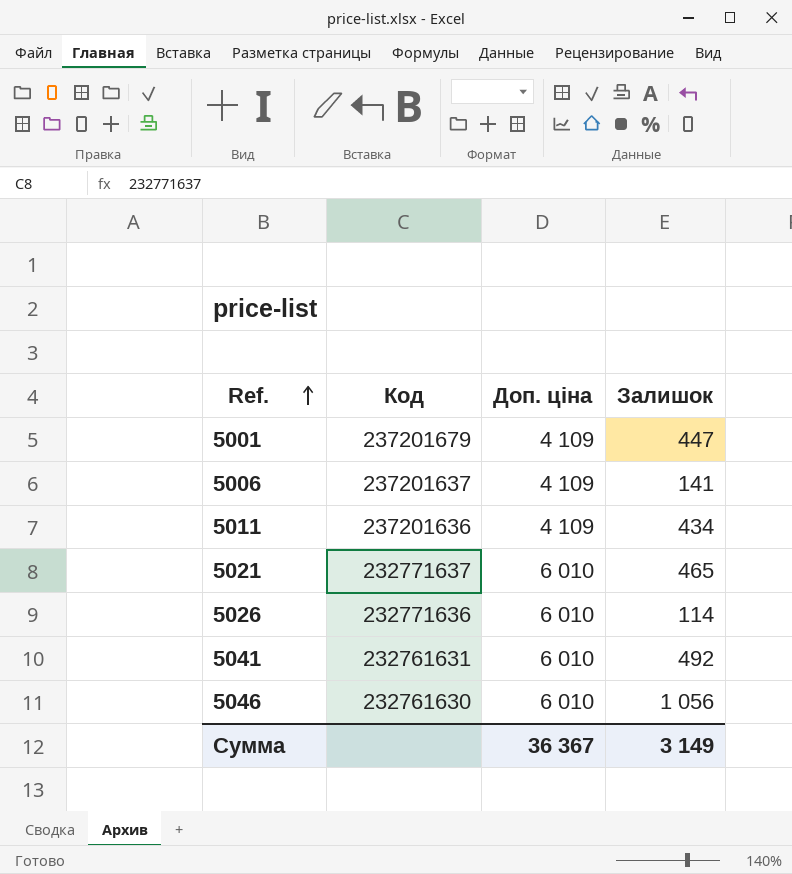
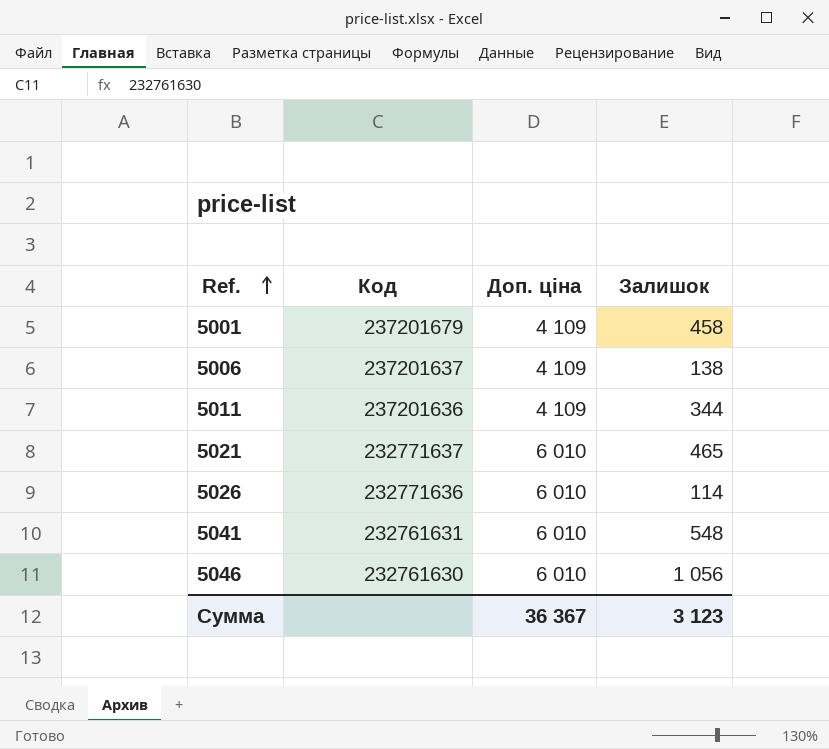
5001 | Залишок: 447 -> 458
5006 | Залишок: 141 -> 138
5011 | Залишок: 434 -> 344
5041 | Залишок: 492 -> 548
Сумма | Залишок: 3 149 -> 3 123

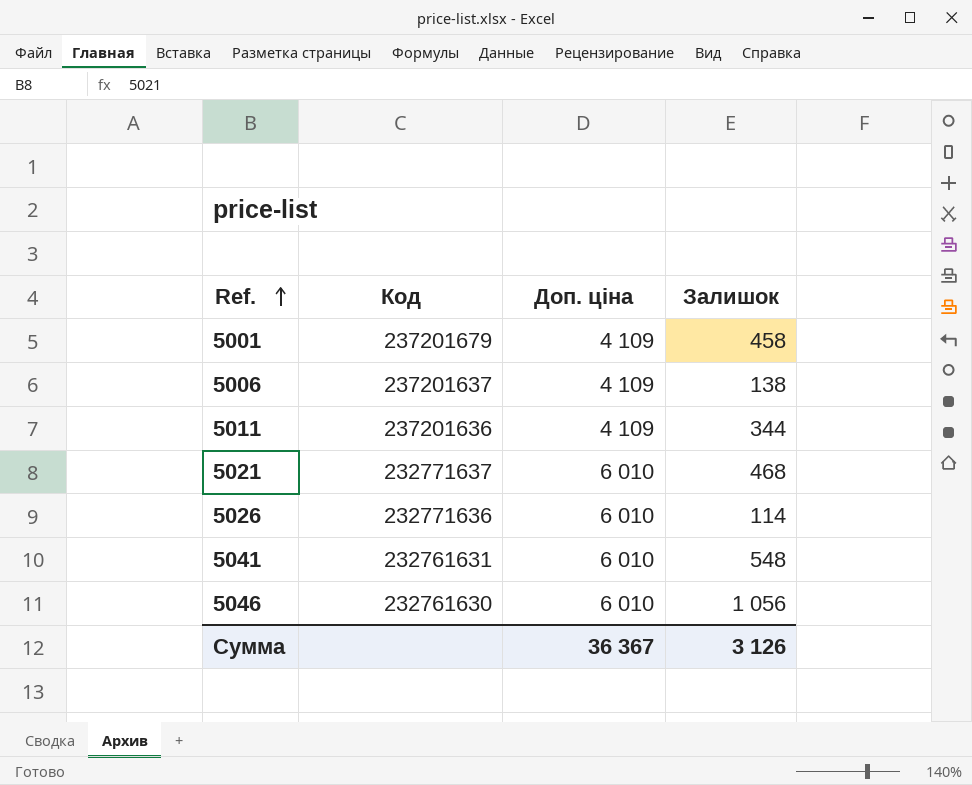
5021 | Залишок: 465 -> 468
Сумма | Залишок: 3 123 -> 3 126

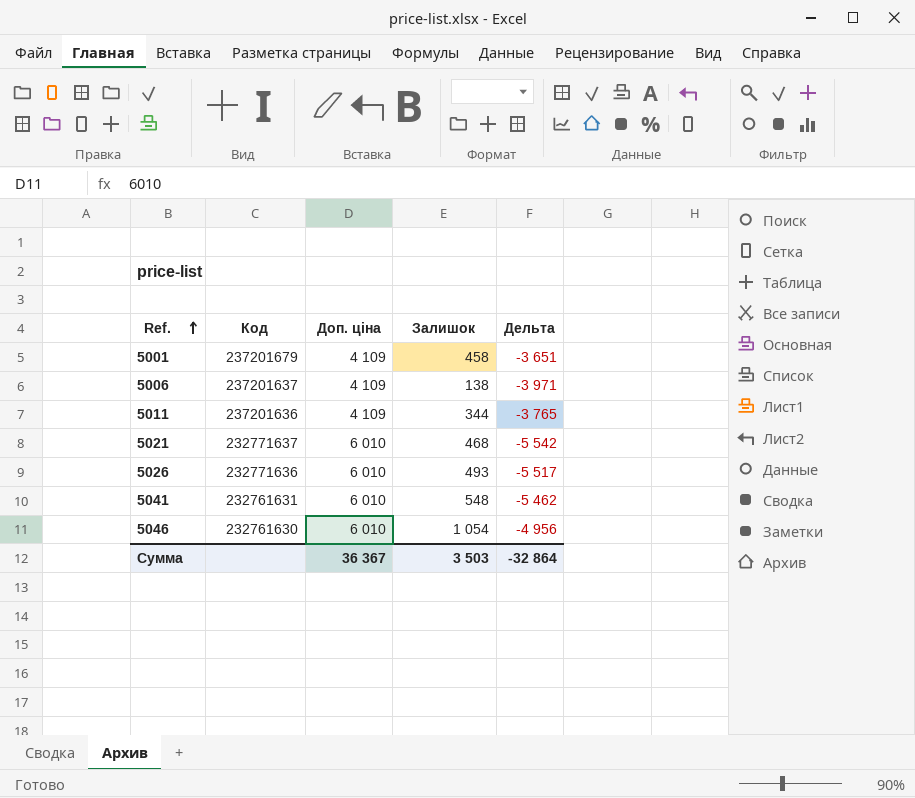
column Дельта | formula: none -> [Залишок] - [Доп. ціна]
5026 | Залишок: 114 -> 493
5046 | Залишок: 1 056 -> 1 054
Сумма | Залишок: 3 126 -> 3 503

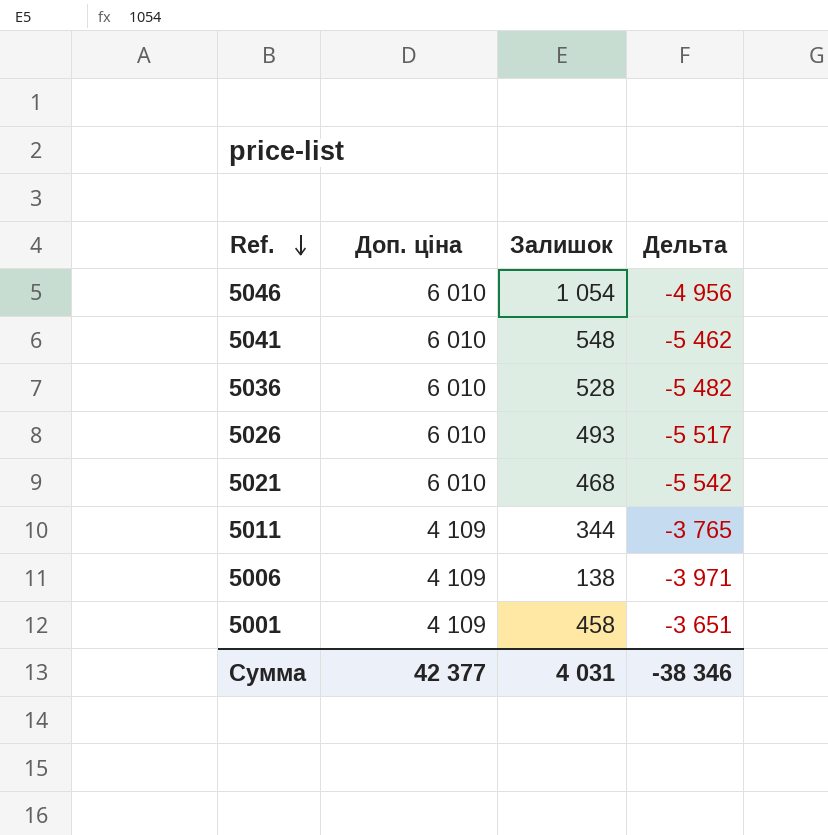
row order: Ref. ascending -> Ref. descending
column Код | position: 2 -> none
row 5036: none -> 6 010 | 528 | -5 482
Сумма | Доп. ціна: 36 367 -> 42 377
Сумма | Залишок: 3 503 -> 4 031
Сумма | Дельта: -32 864 -> -38 346

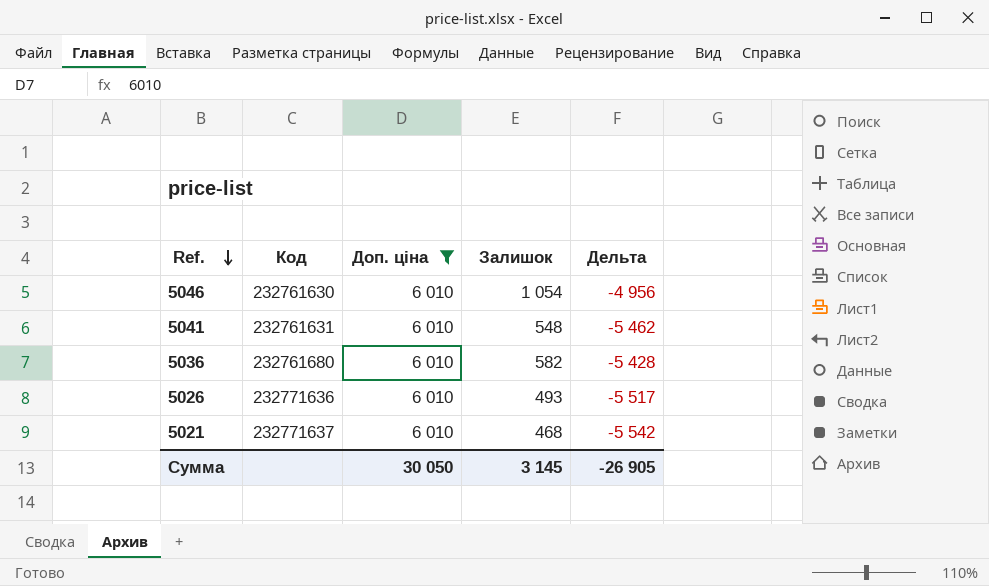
filter: none -> Доп. ціна = 6 010
column Код | position: none -> 2
5036 | Залишок: 528 -> 582
5036 | Дельта: -5 482 -> -5 428
Сумма | Доп. ціна: 42 377 -> 30 050
Сумма | Залишок: 4 031 -> 3 145
Сумма | Дельта: -38 346 -> -26 905

